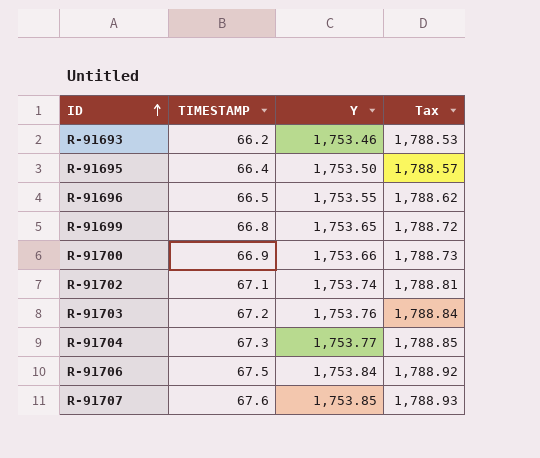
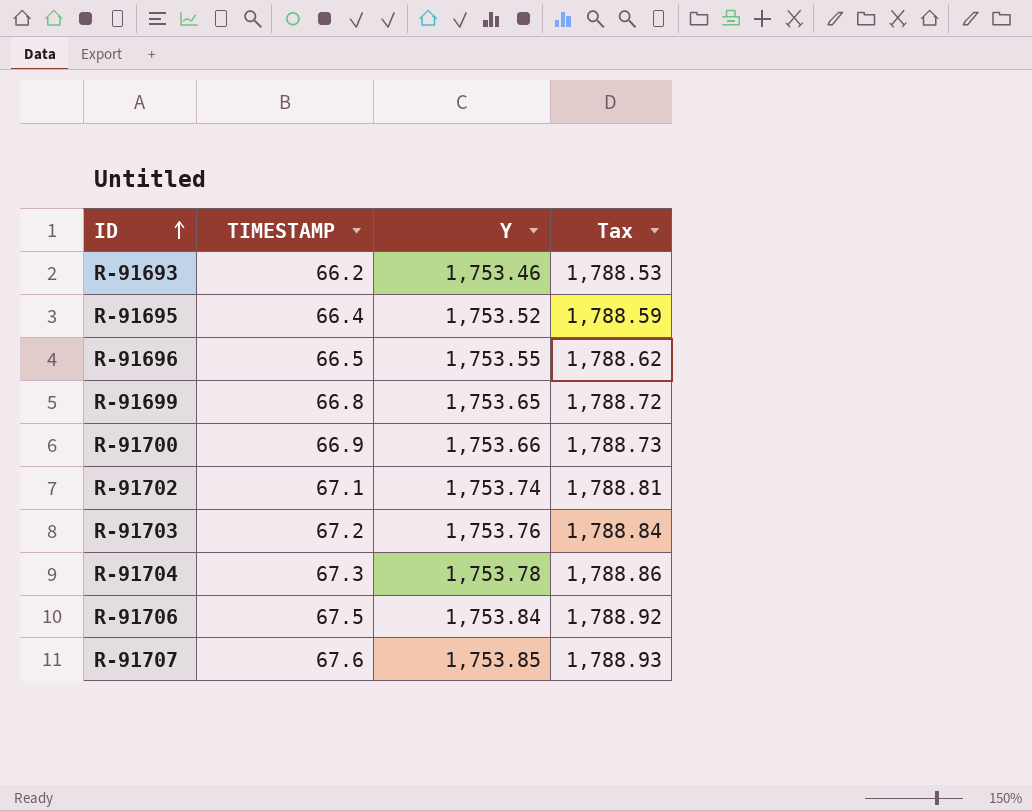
R-91695 | Y: 1,753.50 -> 1,753.52
R-91695 | Tax: 1,788.57 -> 1,788.59
R-91704 | Y: 1,753.77 -> 1,753.78
R-91704 | Tax: 1,788.85 -> 1,788.86

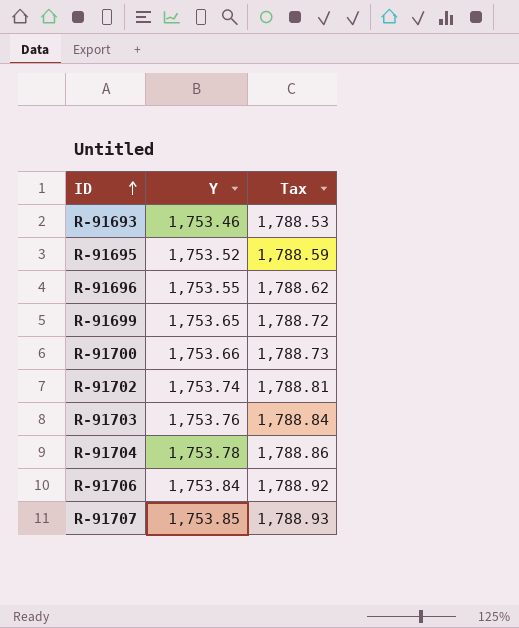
column TIMESTAMP | position: 2 -> none

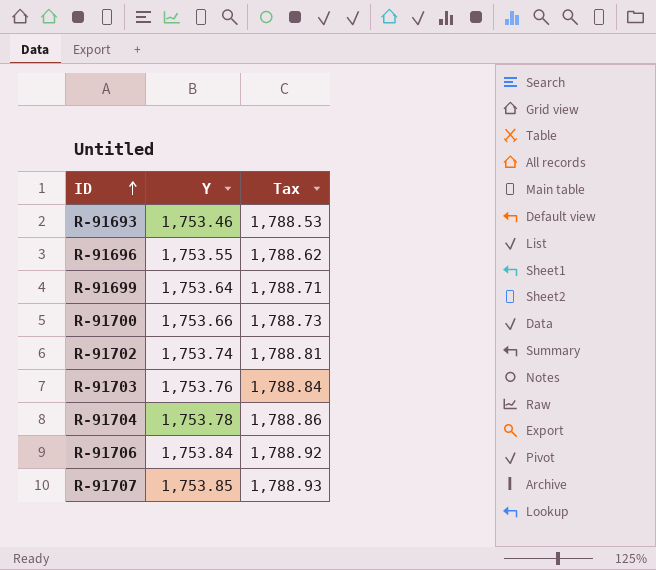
row R-91695: 1,753.52 | 1,788.59 -> none
R-91699 | Y: 1,753.65 -> 1,753.64
R-91699 | Tax: 1,788.72 -> 1,788.71

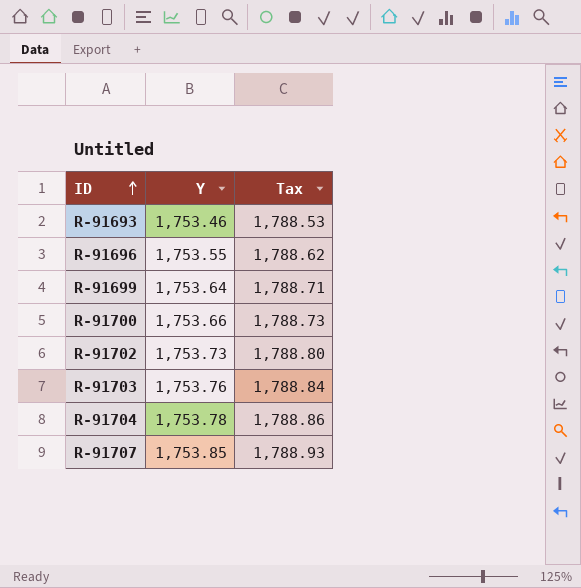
row R-91706: 1,753.84 | 1,788.92 -> none
R-91702 | Y: 1,753.74 -> 1,753.73
R-91702 | Tax: 1,788.81 -> 1,788.80

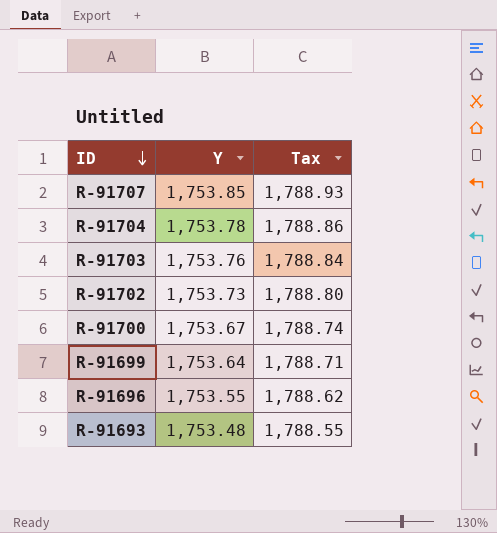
row order: ID ascending -> ID descending
R-91700 | Y: 1,753.66 -> 1,753.67
R-91700 | Tax: 1,788.73 -> 1,788.74
R-91693 | Y: 1,753.46 -> 1,753.48
R-91693 | Tax: 1,788.53 -> 1,788.55

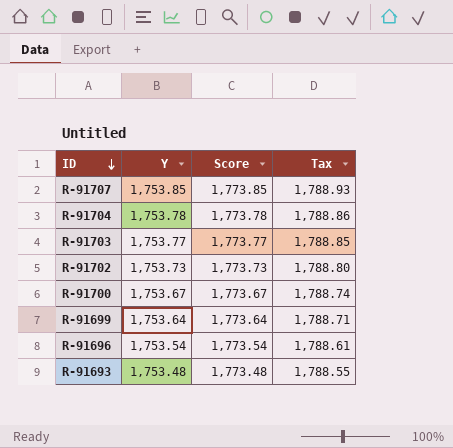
column Score | formula: none -> [Y] + 20
R-91703 | Y: 1,753.76 -> 1,753.77
R-91703 | Tax: 1,788.84 -> 1,788.85
R-91696 | Y: 1,753.55 -> 1,753.54
R-91696 | Tax: 1,788.62 -> 1,788.61

